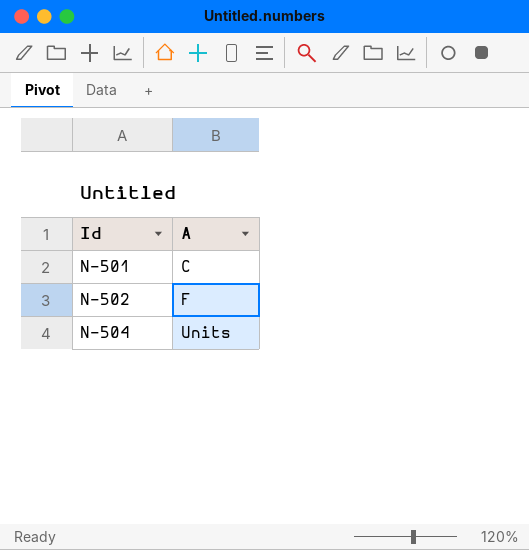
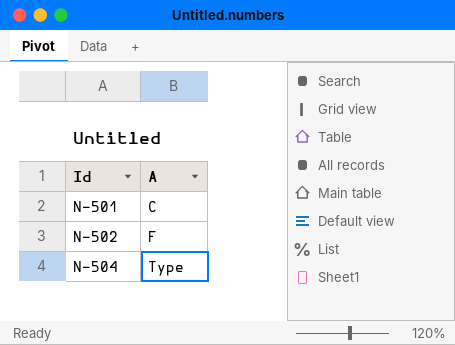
N-504 | A: Units -> Type

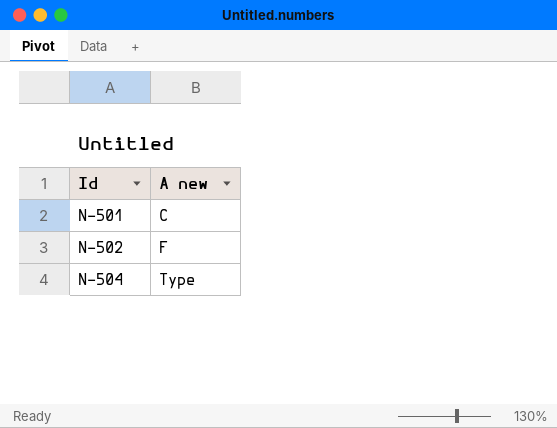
column name: A -> A new

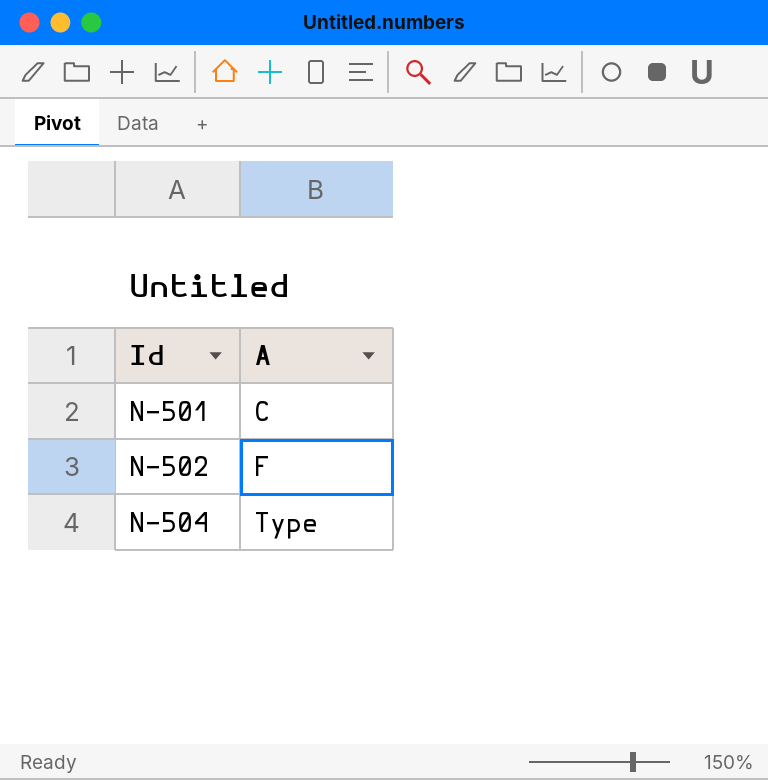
column name: A new -> A

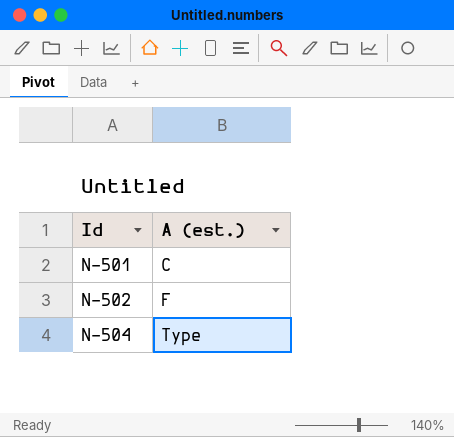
column name: A -> A (est.)

